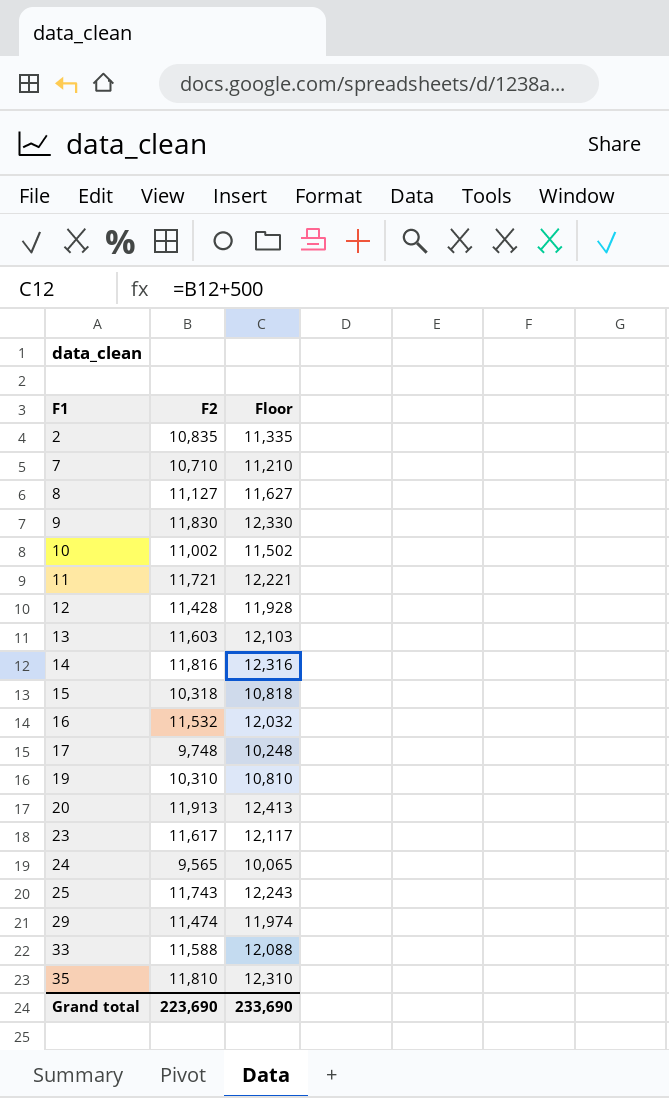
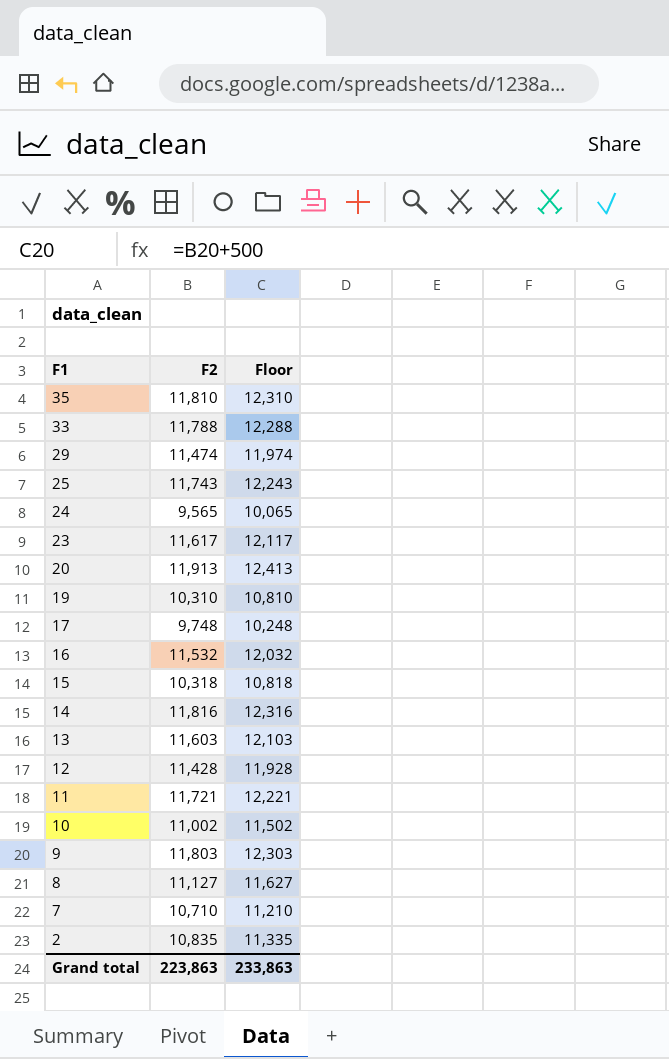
row order: F1 ascending -> F1 descending
33 | F2: 11,588 -> 11,788
33 | Floor: 12,088 -> 12,288
9 | F2: 11,830 -> 11,803
9 | Floor: 12,330 -> 12,303
Grand total | F2: 223,690 -> 223,863
Grand total | Floor: 233,690 -> 233,863

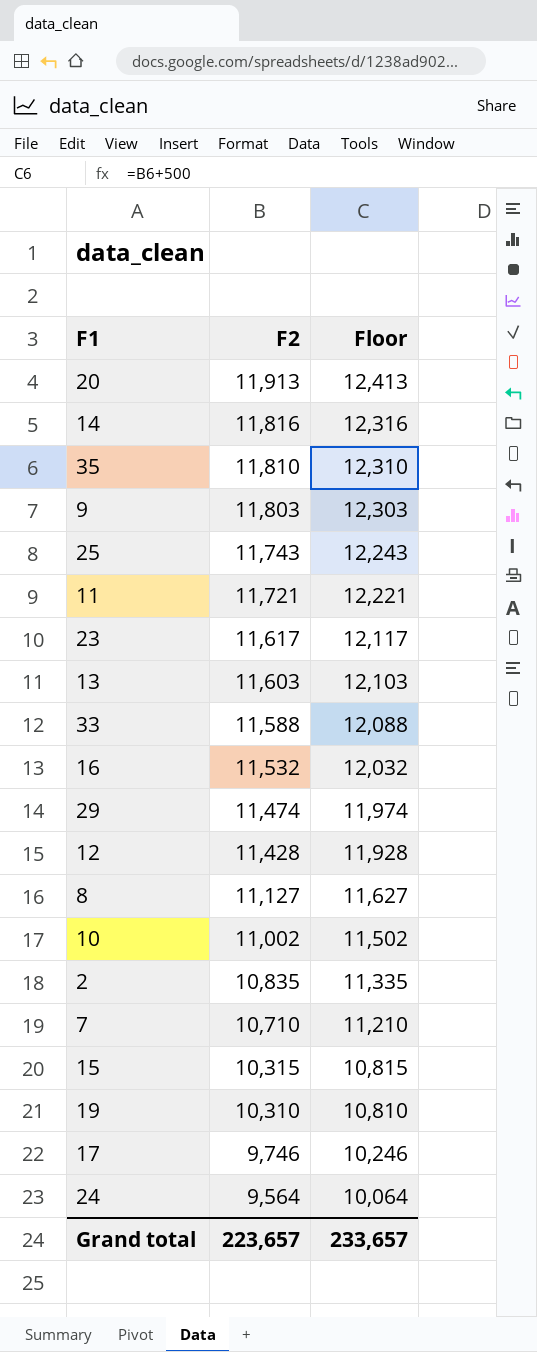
row order: F1 descending -> F2 descending
33 | F2: 11,788 -> 11,588
33 | Floor: 12,288 -> 12,088
15 | F2: 10,318 -> 10,315
15 | Floor: 10,818 -> 10,815
17 | F2: 9,748 -> 9,746
17 | Floor: 10,248 -> 10,246
24 | F2: 9,565 -> 9,564
24 | Floor: 10,065 -> 10,064
Grand total | F2: 223,863 -> 223,657
Grand total | Floor: 233,863 -> 233,657

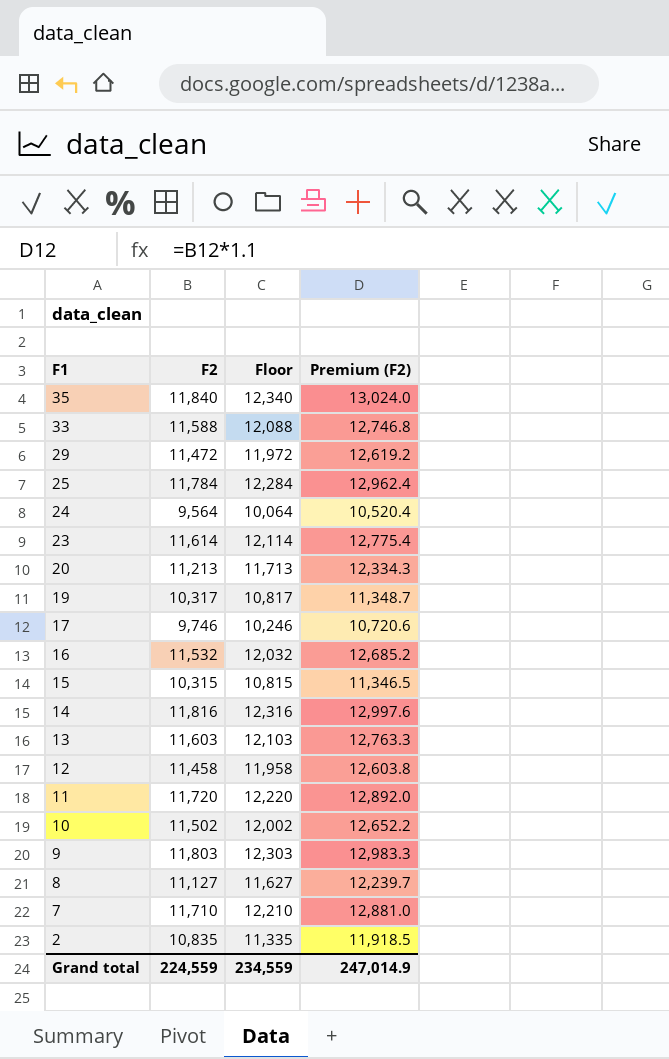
row order: F2 descending -> F1 descending
column Premium (F2) | formula: none -> [F2] * 1.1
35 | F2: 11,810 -> 11,840
35 | Floor: 12,310 -> 12,340
29 | F2: 11,474 -> 11,472
29 | Floor: 11,974 -> 11,972
25 | F2: 11,743 -> 11,784
25 | Floor: 12,243 -> 12,284
23 | F2: 11,617 -> 11,614
23 | Floor: 12,117 -> 12,114
20 | F2: 11,913 -> 11,213
20 | Floor: 12,413 -> 11,713
19 | F2: 10,310 -> 10,317
19 | Floor: 10,810 -> 10,817
12 | F2: 11,428 -> 11,458
12 | Floor: 11,928 -> 11,958
11 | F2: 11,721 -> 11,720
11 | Floor: 12,221 -> 12,220
10 | F2: 11,002 -> 11,502
10 | Floor: 11,502 -> 12,002
7 | F2: 10,710 -> 11,710
7 | Floor: 11,210 -> 12,210
Grand total | F2: 223,657 -> 224,559
Grand total | Floor: 233,657 -> 234,559

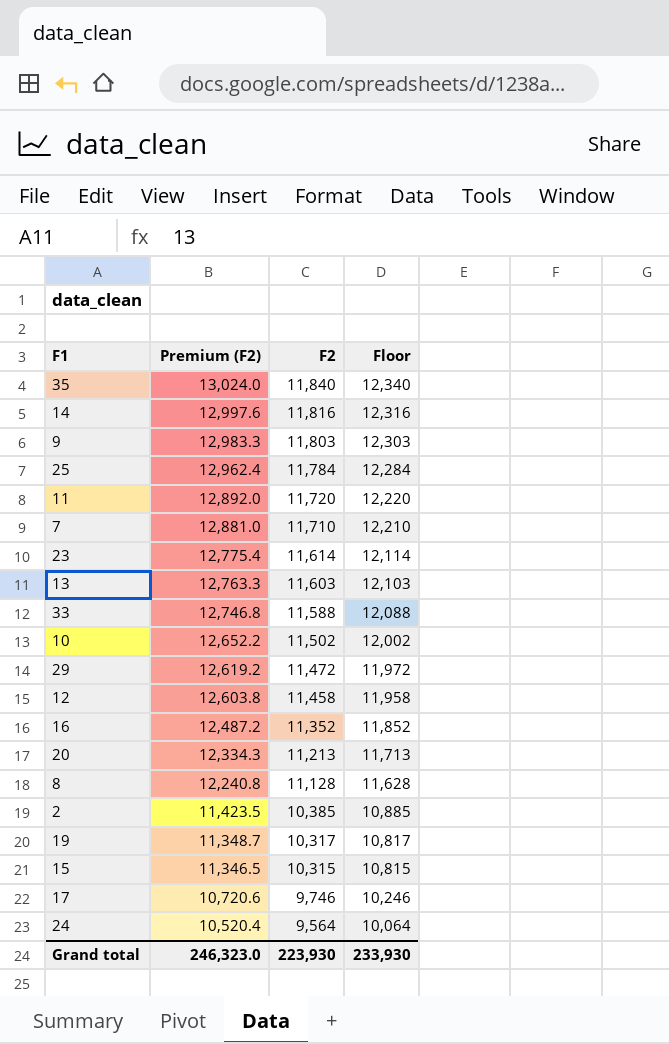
row order: F1 descending -> Premium (F2) descending
column Premium (F2) | position: 4 -> 2
16 | Premium (F2): 12,685.2 -> 12,487.2
16 | F2: 11,532 -> 11,352
16 | Floor: 12,032 -> 11,852
8 | Premium (F2): 12,239.7 -> 12,240.8
8 | F2: 11,127 -> 11,128
8 | Floor: 11,627 -> 11,628
2 | Premium (F2): 11,918.5 -> 11,423.5
2 | F2: 10,835 -> 10,385
2 | Floor: 11,335 -> 10,885
Grand total | Premium (F2): 247,014.9 -> 246,323.0
Grand total | F2: 224,559 -> 223,930
Grand total | Floor: 234,559 -> 233,930

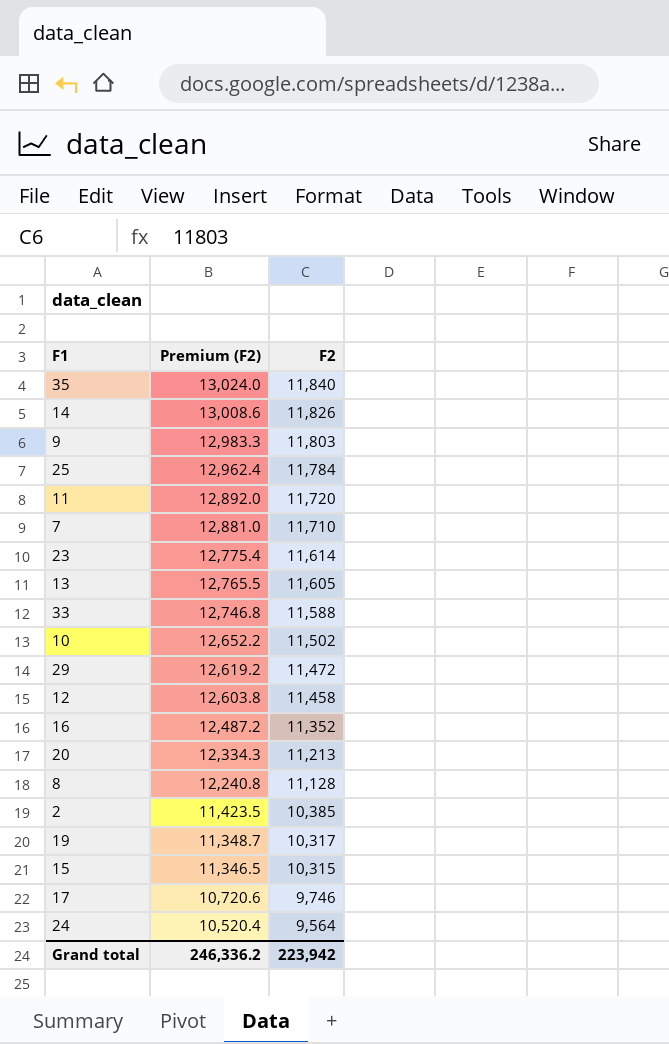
column Floor | formula: [F2] + 500 -> none
14 | Premium (F2): 12,997.6 -> 13,008.6
14 | F2: 11,816 -> 11,826
13 | Premium (F2): 12,763.3 -> 12,765.5
13 | F2: 11,603 -> 11,605
Grand total | Premium (F2): 246,323.0 -> 246,336.2
Grand total | F2: 223,930 -> 223,942

